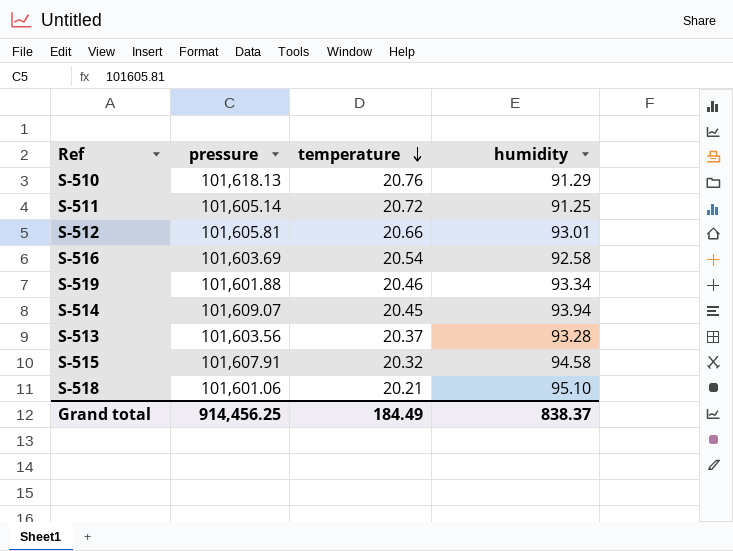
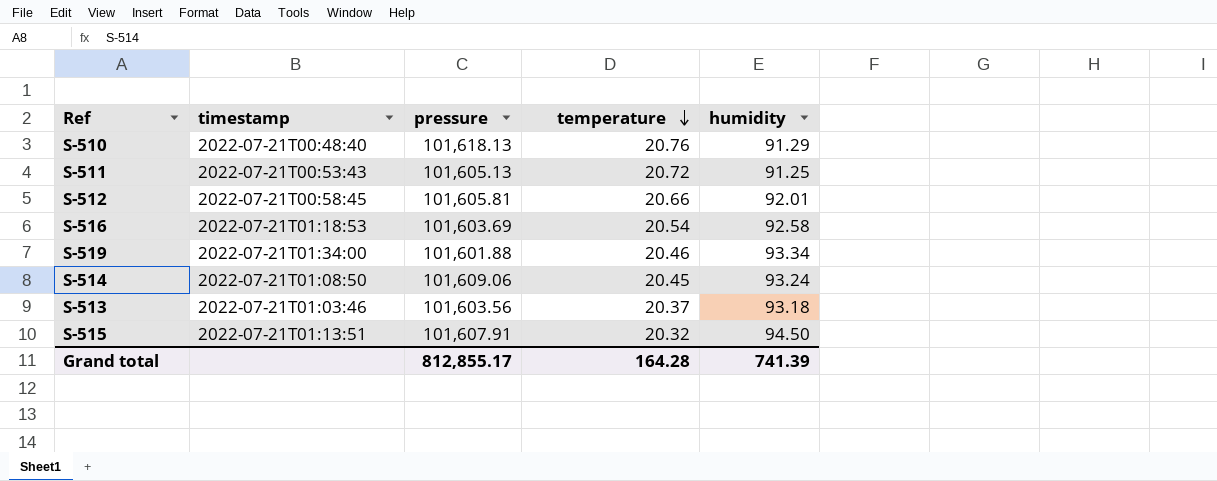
column timestamp | position: none -> 2
row S-518: 101,601.06 | 20.21 | 95.10 -> none
S-511 | pressure: 101,605.14 -> 101,605.13
S-512 | humidity: 93.01 -> 92.01
S-514 | pressure: 101,609.07 -> 101,609.06
S-514 | humidity: 93.94 -> 93.24
S-513 | humidity: 93.28 -> 93.18
S-515 | humidity: 94.58 -> 94.50
Grand total | pressure: 914,456.25 -> 812,855.17
Grand total | temperature: 184.49 -> 164.28
Grand total | humidity: 838.37 -> 741.39

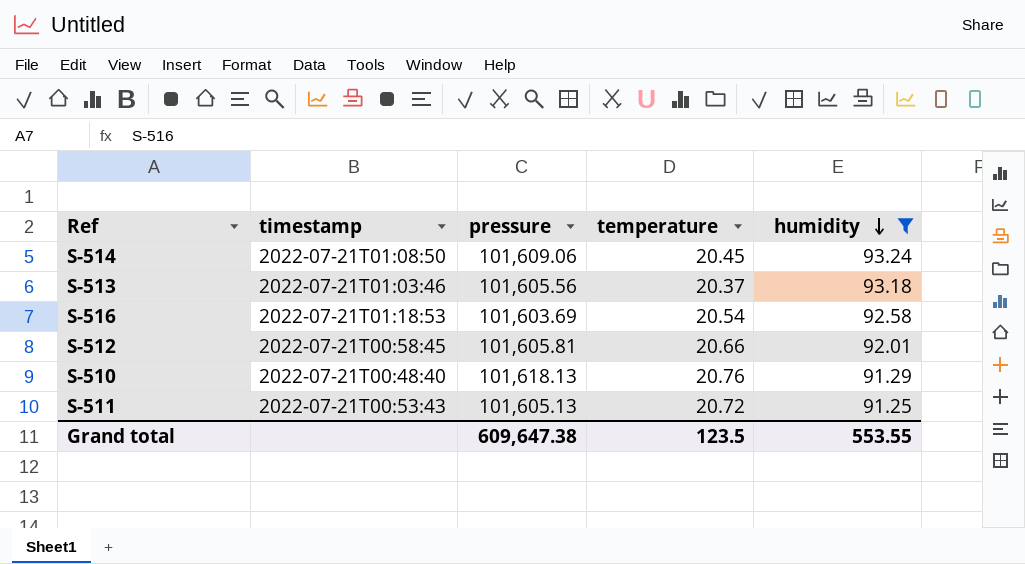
filter: none -> humidity <= 93.24
row order: temperature descending -> humidity descending
S-513 | pressure: 101,603.56 -> 101,605.56
Grand total | pressure: 812,855.17 -> 609,647.38
Grand total | temperature: 164.28 -> 123.5
Grand total | humidity: 741.39 -> 553.55

